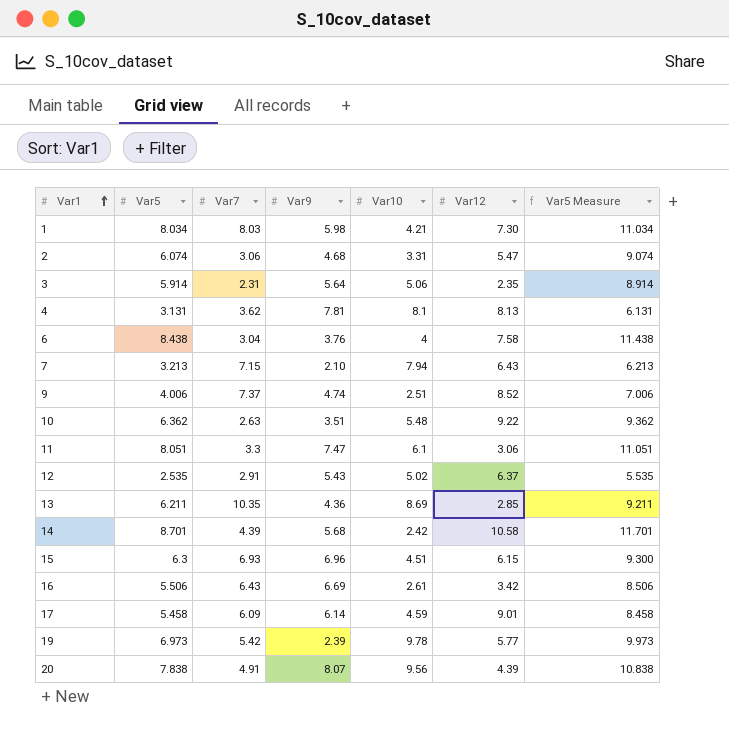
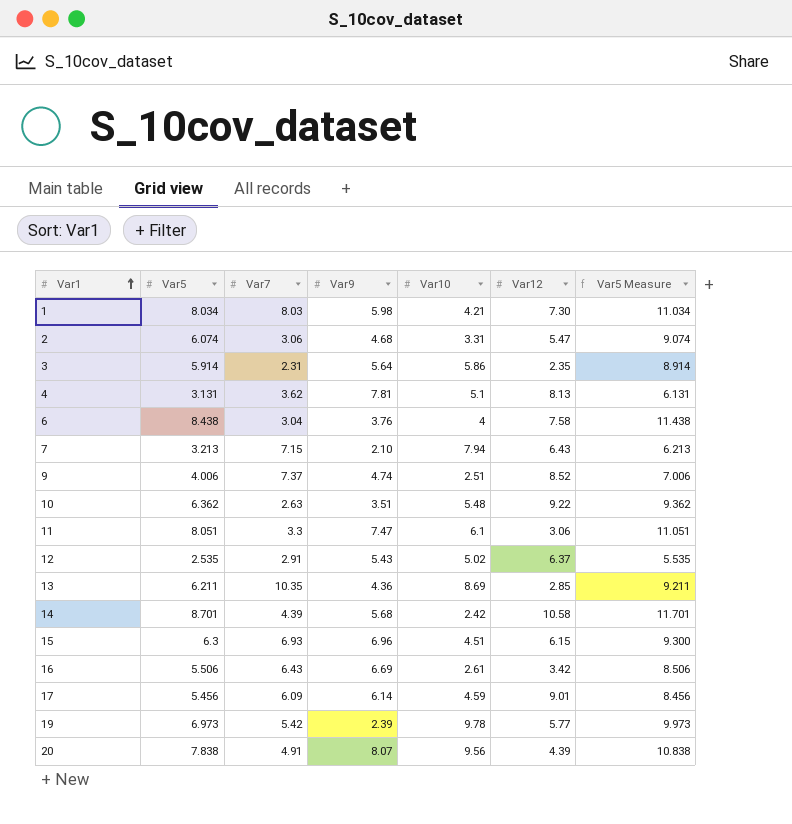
3 | Var10: 5.06 -> 5.86
4 | Var10: 8.1 -> 5.1
17 | Var5: 5.458 -> 5.456
17 | Var5 Measure: 8.458 -> 8.456

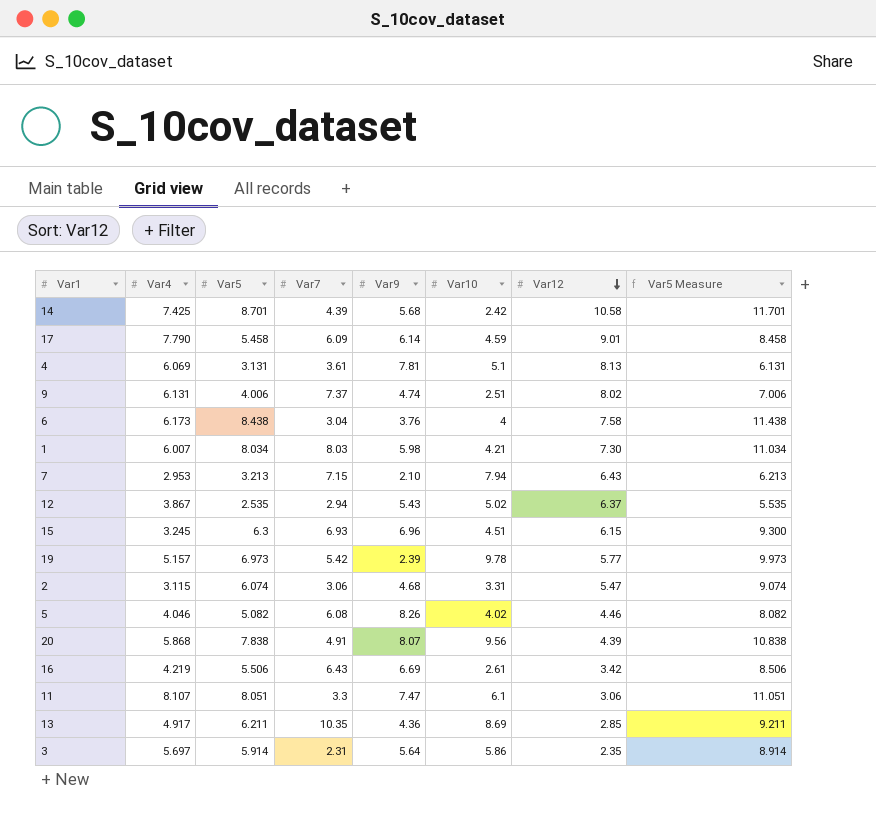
row order: Var1 ascending -> Var12 descending
column Var4 | position: none -> 2
row 10: 6.362 | 2.63 | 3.51 | 5.48 | 9.22 | 9.362 -> none
17 | Var5: 5.456 -> 5.458
17 | Var5 Measure: 8.456 -> 8.458
4 | Var7: 3.62 -> 3.61
9 | Var12: 8.52 -> 8.02
12 | Var7: 2.91 -> 2.94
row 5: none -> 4.046 | 5.082 | 6.08 | 8.26 | 4.02 | 4.46 | 8.082

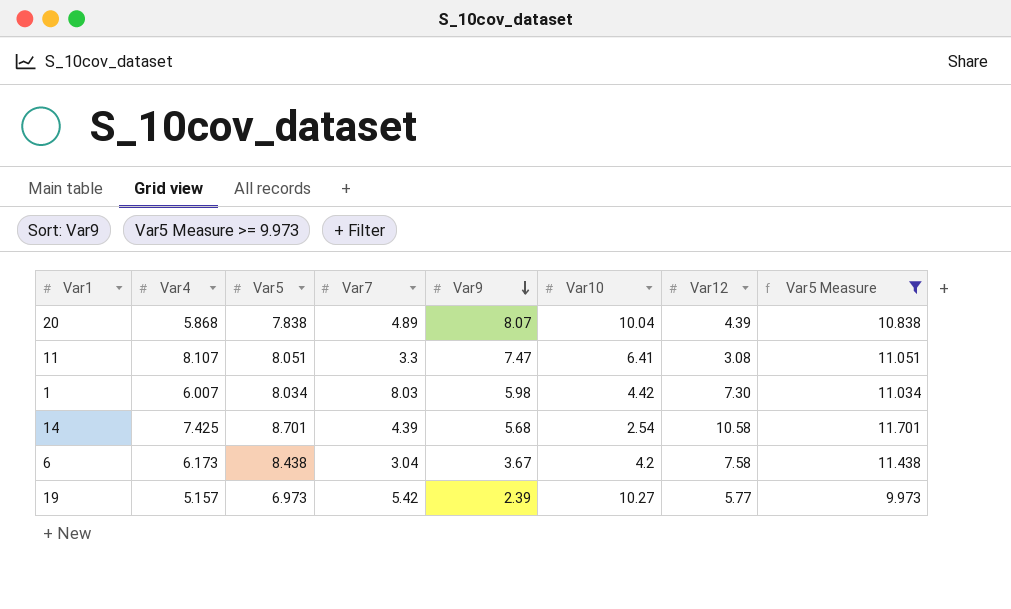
filter: none -> Var5 Measure >= 9.973
row order: Var12 descending -> Var9 descending
20 | Var7: 4.91 -> 4.89
20 | Var10: 9.56 -> 10.04
11 | Var10: 6.1 -> 6.41
11 | Var12: 3.06 -> 3.08
1 | Var10: 4.21 -> 4.42
14 | Var10: 2.42 -> 2.54
6 | Var9: 3.76 -> 3.67
6 | Var10: 4 -> 4.2
19 | Var10: 9.78 -> 10.27

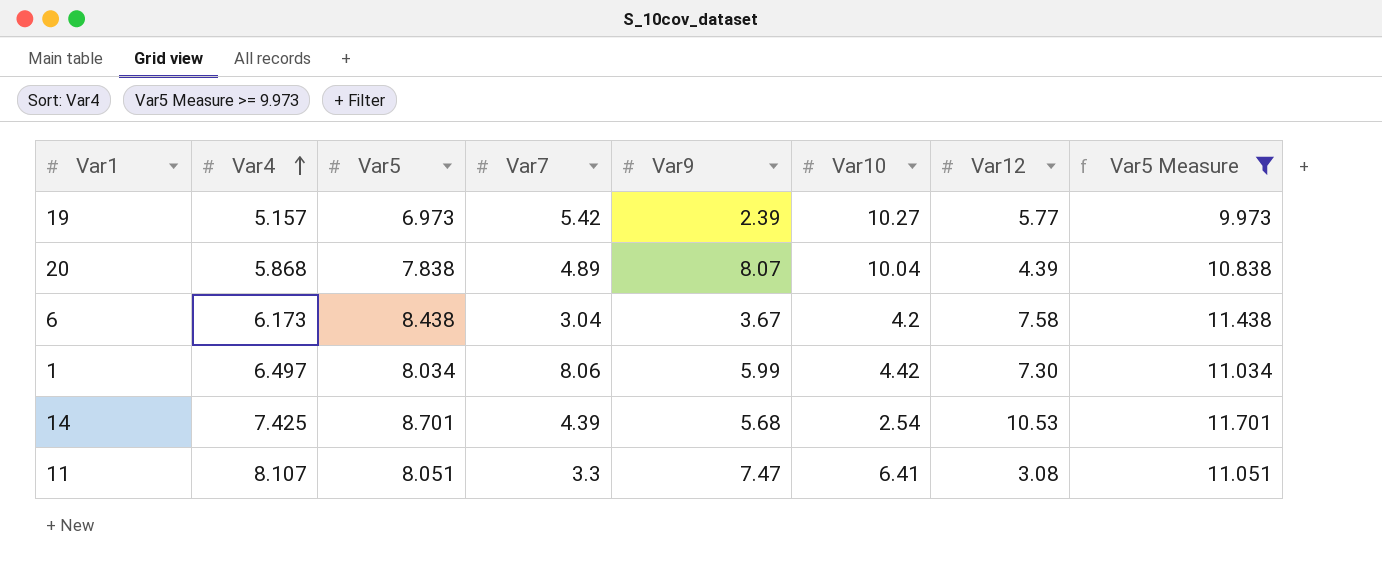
row order: Var9 descending -> Var4 ascending
1 | Var4: 6.007 -> 6.497
1 | Var7: 8.03 -> 8.06
1 | Var9: 5.98 -> 5.99
14 | Var12: 10.58 -> 10.53

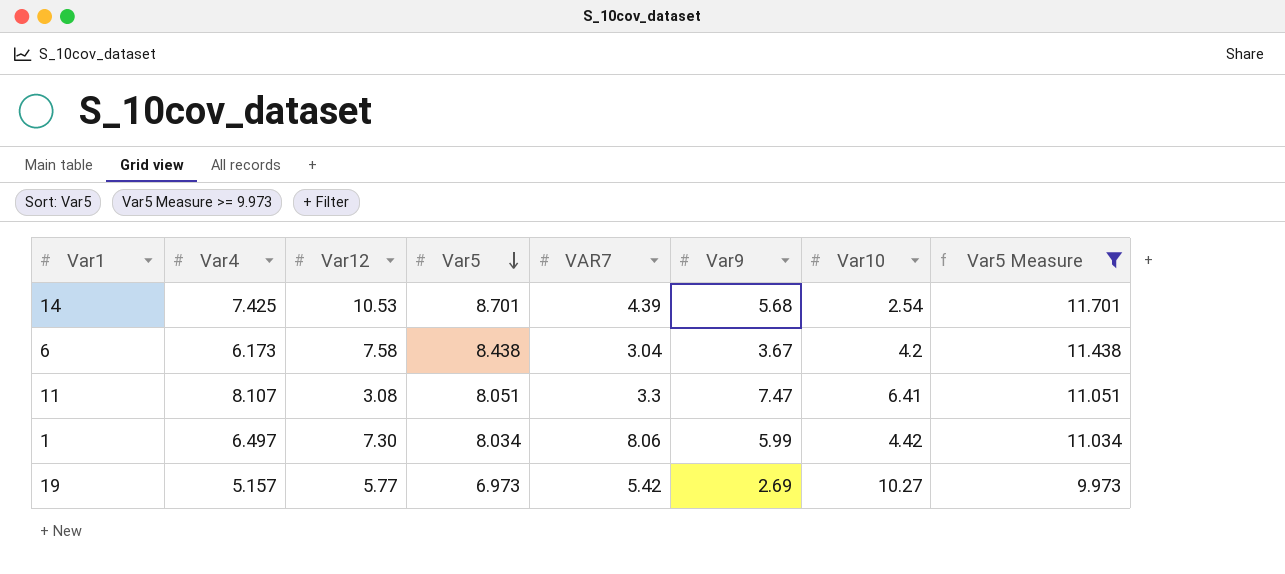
row order: Var4 ascending -> Var5 descending
column Var12 | position: 7 -> 3
column name: Var7 -> VAR7
row 20: 5.868 | 7.838 | 4.89 | 8.07 | 10.04 | 4.39 | 10.838 -> none
19 | Var9: 2.39 -> 2.69

